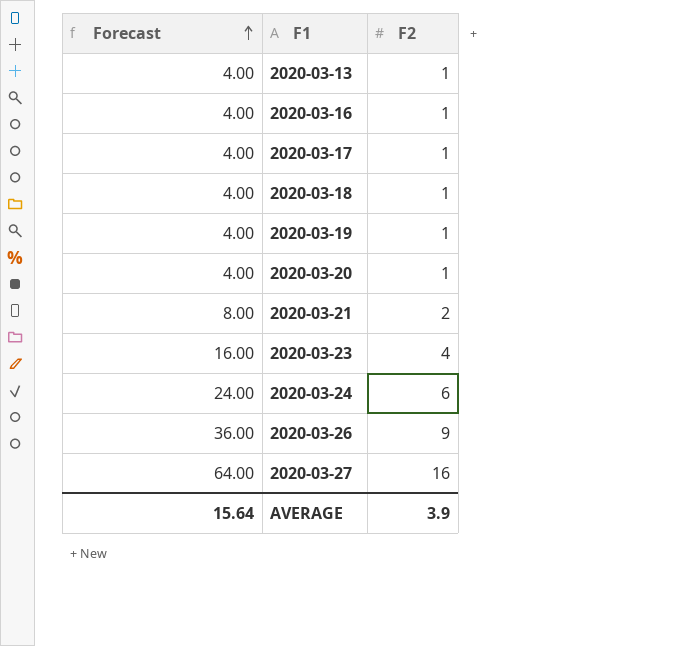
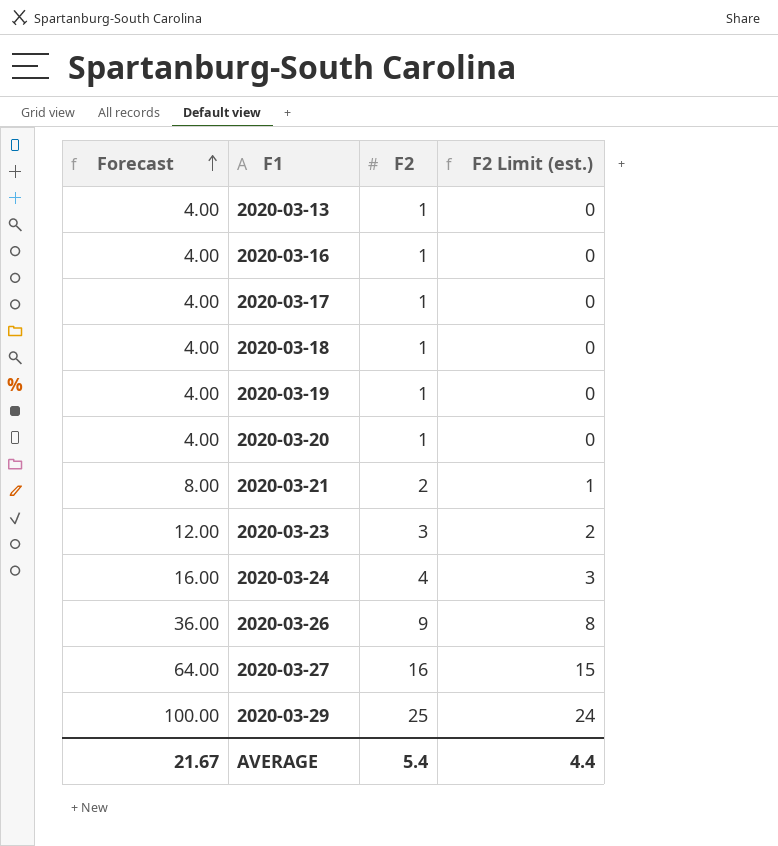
column F2 Limit (est.) | formula: none -> [F2] - 1
2020-03-23 | Forecast: 16.00 -> 12.00
2020-03-23 | F2: 4 -> 3
2020-03-24 | Forecast: 24.00 -> 16.00
2020-03-24 | F2: 6 -> 4
row 2020-03-29: none -> 100.00 | 25 | 24
AVERAGE | Forecast: 15.64 -> 21.67
AVERAGE | F2: 3.9 -> 5.4

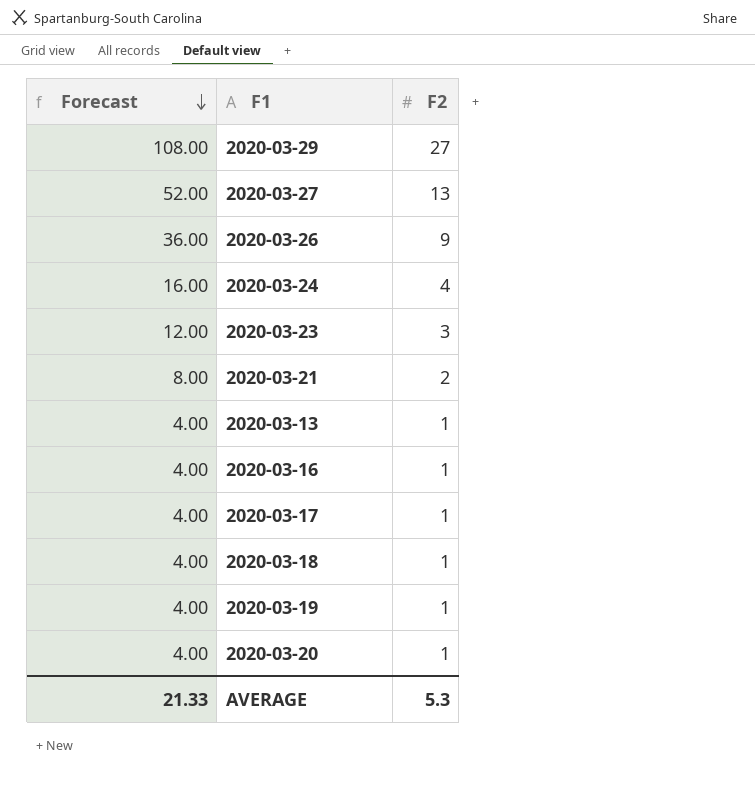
row order: Forecast ascending -> Forecast descending
column F2 Limit (est.) | formula: [F2] - 1 -> none
2020-03-29 | Forecast: 100.00 -> 108.00
2020-03-29 | F2: 25 -> 27
2020-03-27 | Forecast: 64.00 -> 52.00
2020-03-27 | F2: 16 -> 13
AVERAGE | Forecast: 21.67 -> 21.33
AVERAGE | F2: 5.4 -> 5.3

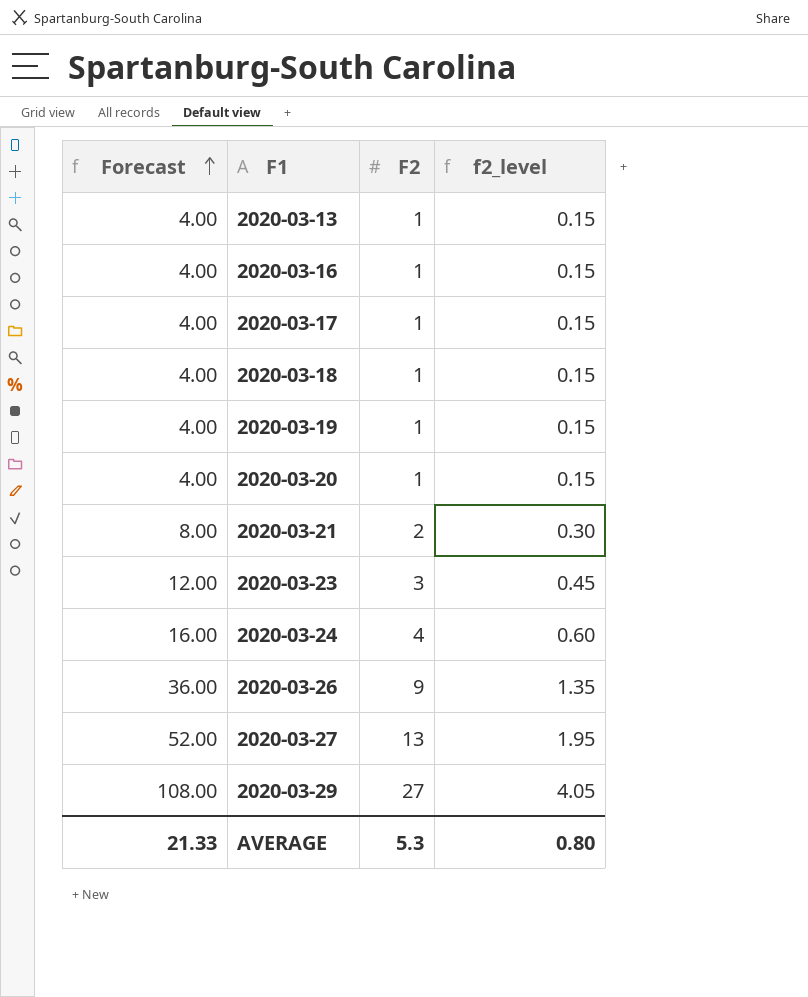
row order: Forecast descending -> Forecast ascending
column f2_level | formula: none -> [F2] * 0.15

